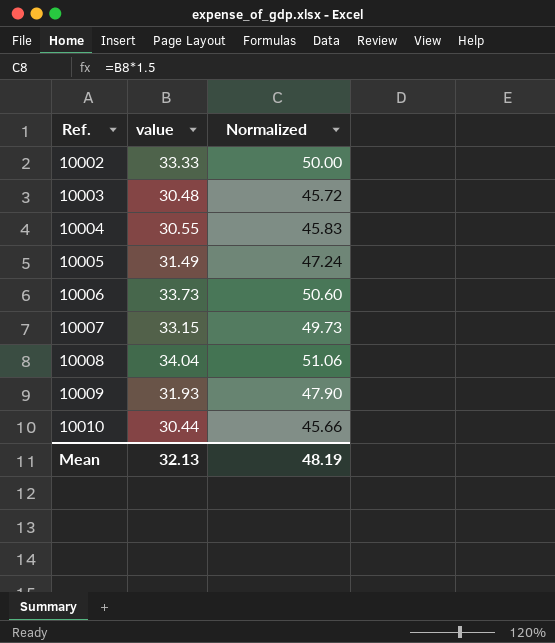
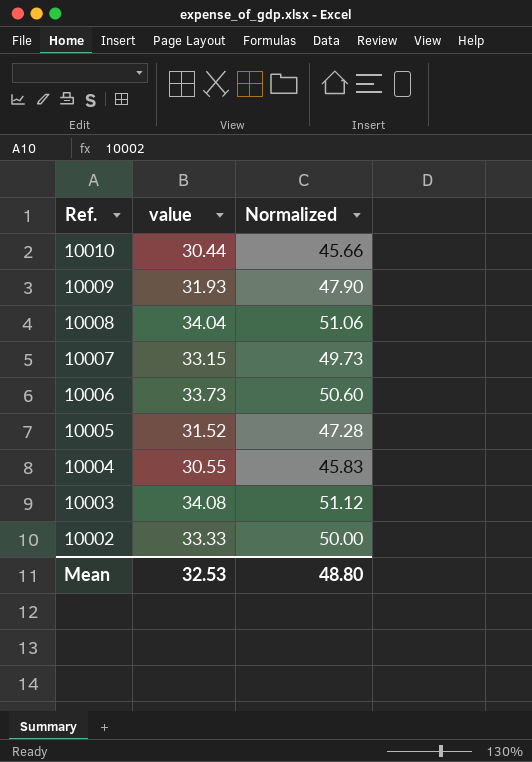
row order: Ref. ascending -> Ref. descending
10005 | value: 31.49 -> 31.52
10005 | Normalized: 47.24 -> 47.28
10003 | value: 30.48 -> 34.08
10003 | Normalized: 45.72 -> 51.12
Mean | value: 32.13 -> 32.53
Mean | Normalized: 48.19 -> 48.80

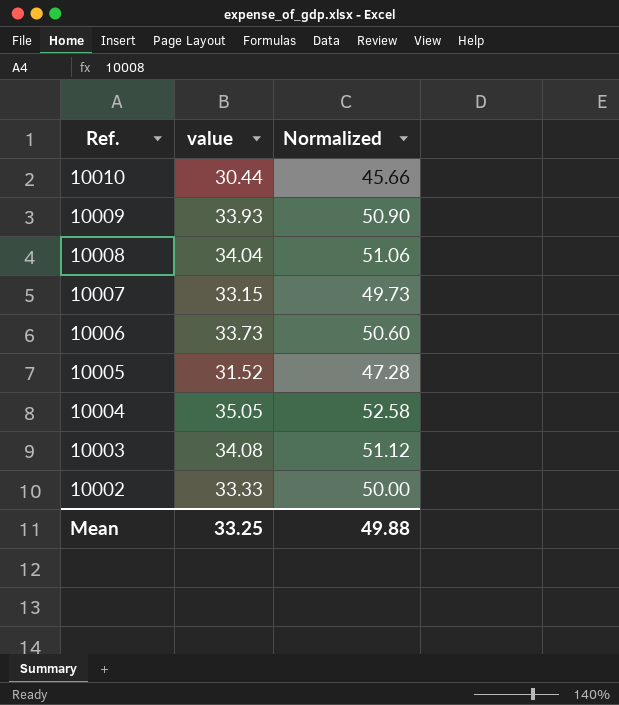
10009 | value: 31.93 -> 33.93
10009 | Normalized: 47.90 -> 50.90
10004 | value: 30.55 -> 35.05
10004 | Normalized: 45.83 -> 52.58
Mean | value: 32.53 -> 33.25
Mean | Normalized: 48.80 -> 49.88

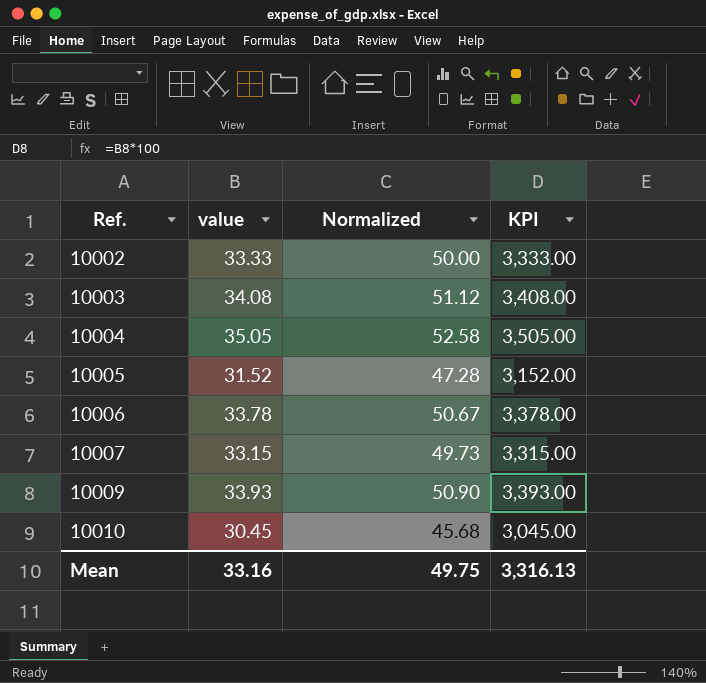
row order: Ref. descending -> Ref. ascending
column KPI | formula: none -> [value] * 100
row 10008: 34.04 | 51.06 -> none
10006 | value: 33.73 -> 33.78
10006 | Normalized: 50.60 -> 50.67
10010 | value: 30.44 -> 30.45
10010 | Normalized: 45.66 -> 45.68
Mean | value: 33.25 -> 33.16
Mean | Normalized: 49.88 -> 49.75

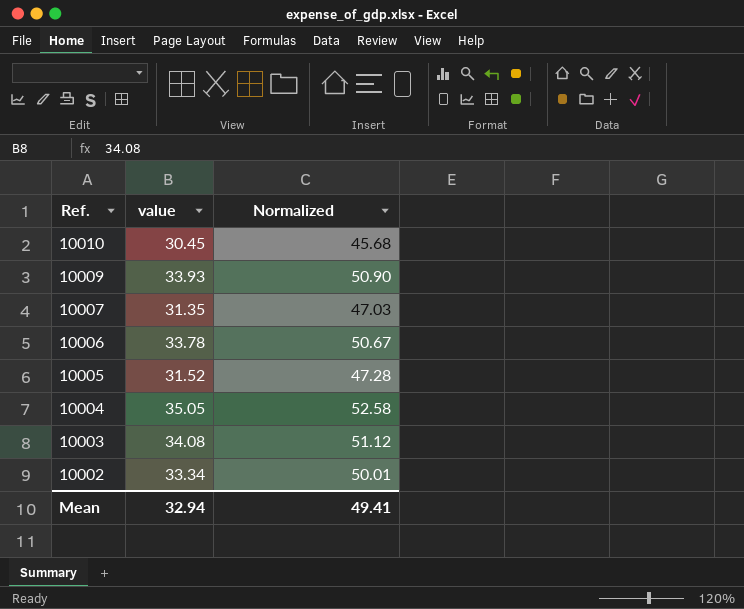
row order: Ref. ascending -> Ref. descending
column KPI | formula: [value] * 100 -> none
10007 | value: 33.15 -> 31.35
10007 | Normalized: 49.73 -> 47.03
10002 | value: 33.33 -> 33.34
10002 | Normalized: 50.00 -> 50.01
Mean | value: 33.16 -> 32.94
Mean | Normalized: 49.75 -> 49.41

